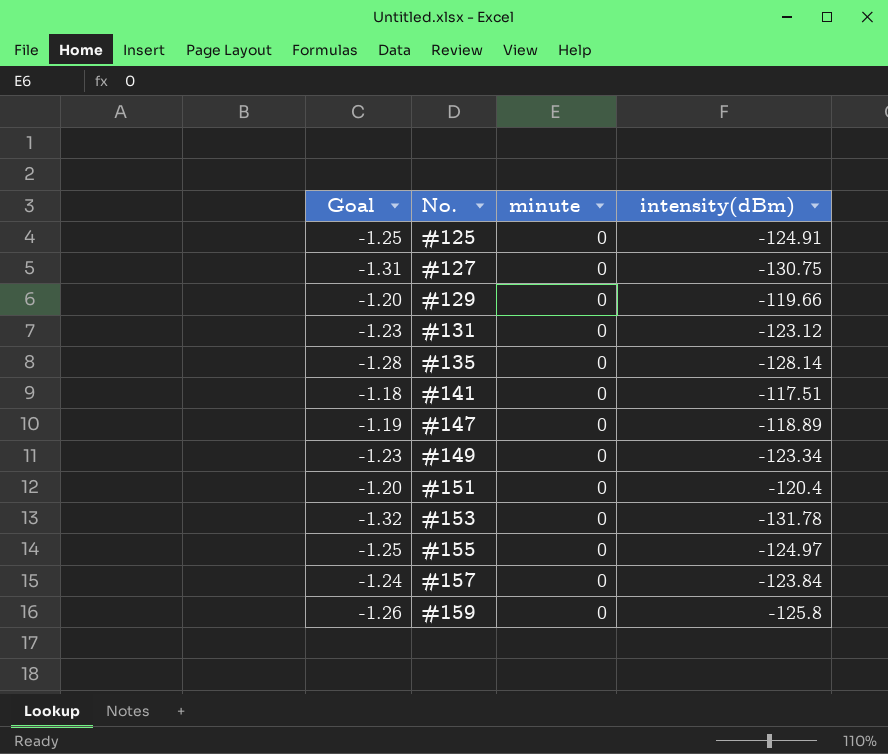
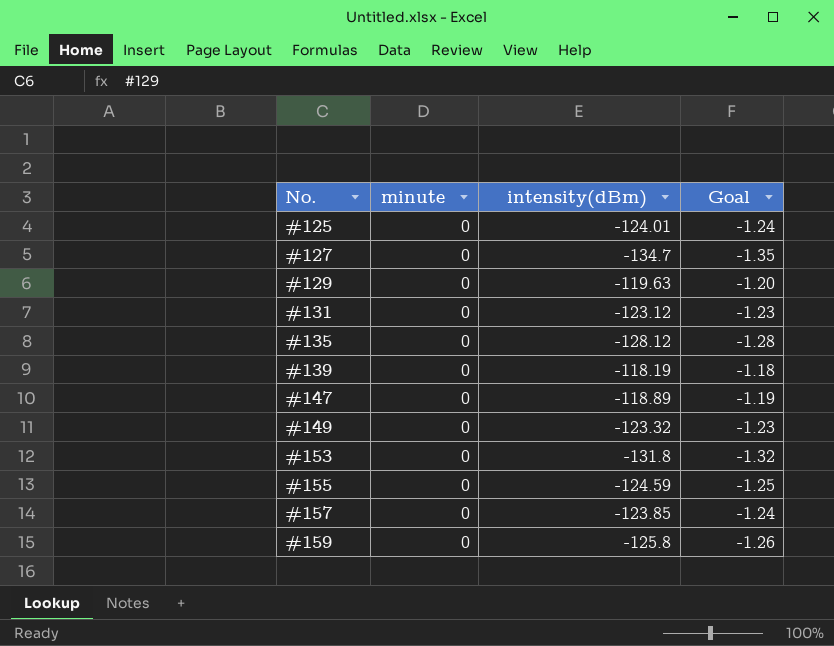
column Goal | position: 1 -> 4
row #141: -1.18 | 0 | -117.51 -> none
row #151: -1.20 | 0 | -120.4 -> none
#125 | intensity(dBm): -124.91 -> -124.01
#125 | Goal: -1.25 -> -1.24
#127 | intensity(dBm): -130.75 -> -134.7
#127 | Goal: -1.31 -> -1.35
#129 | intensity(dBm): -119.66 -> -119.63
#135 | intensity(dBm): -128.14 -> -128.12
row #139: none -> 0 | -118.19 | -1.18
#149 | intensity(dBm): -123.34 -> -123.32
#153 | intensity(dBm): -131.78 -> -131.8
#155 | intensity(dBm): -124.97 -> -124.59
#157 | intensity(dBm): -123.84 -> -123.85

